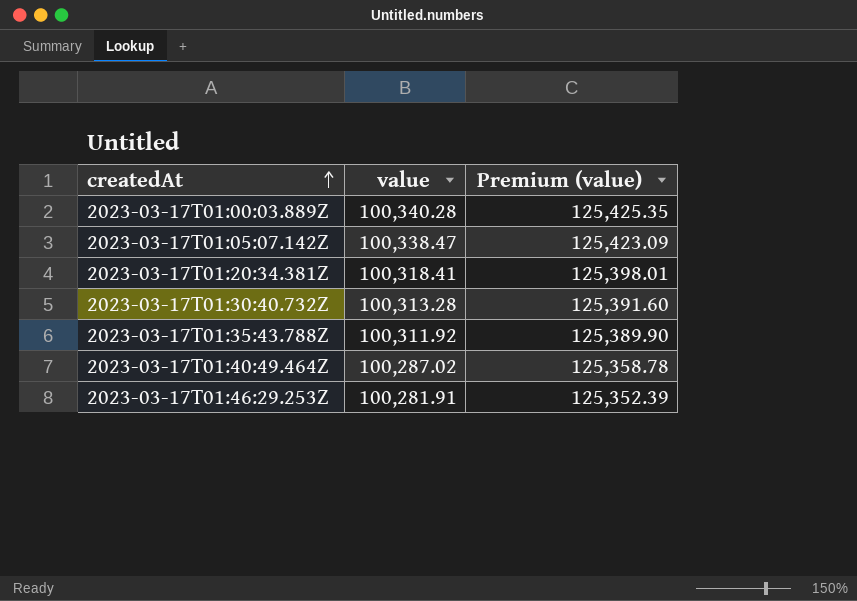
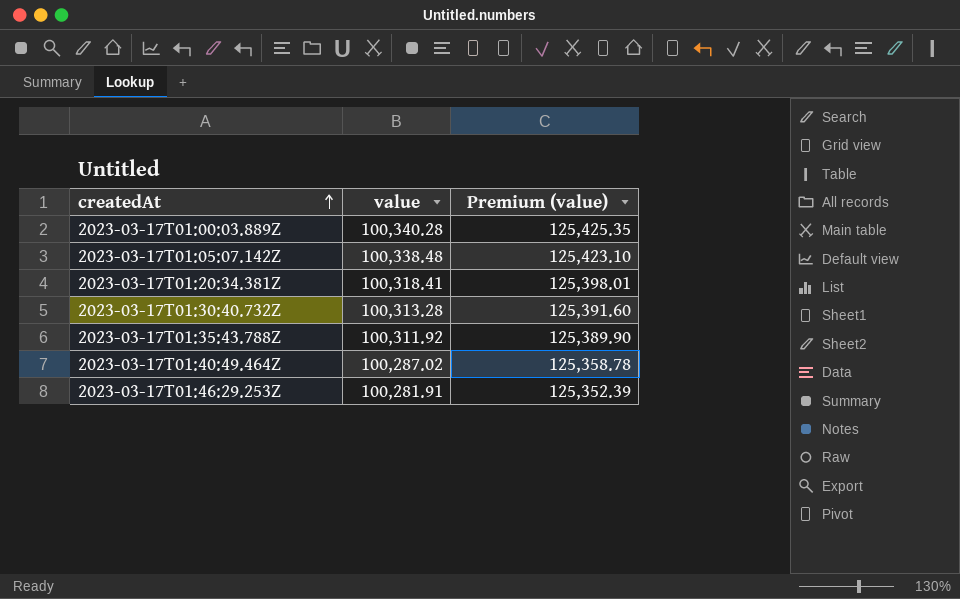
2023-03-17T01:05:07.142Z | value: 100,338.47 -> 100,338.48
2023-03-17T01:05:07.142Z | Premium (value): 125,423.09 -> 125,423.10

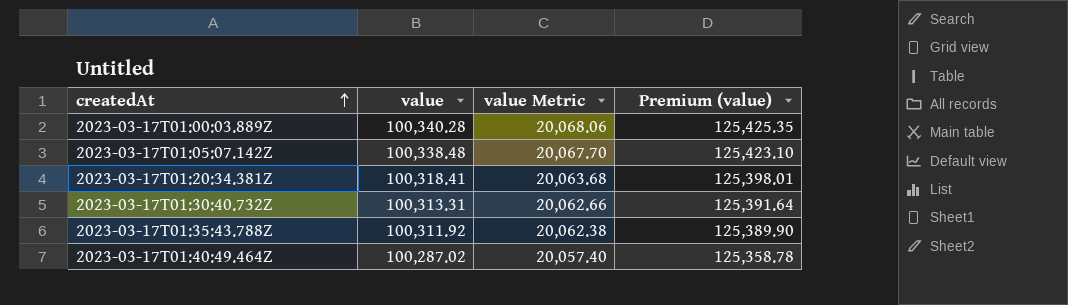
column value Metric | formula: none -> [value] * 0.2
row 2023-03-17T01:46:29.253Z: 100,281.91 | 125,352.39 -> none
2023-03-17T01:30:40.732Z | value: 100,313.28 -> 100,313.31
2023-03-17T01:30:40.732Z | Premium (value): 125,391.60 -> 125,391.64

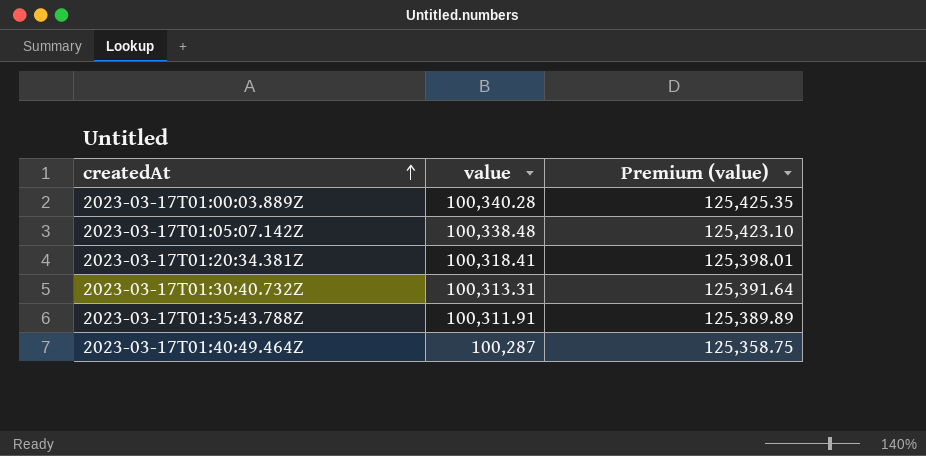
column value Metric | formula: [value] * 0.2 -> none
2023-03-17T01:35:43.788Z | value: 100,311.92 -> 100,311.91
2023-03-17T01:35:43.788Z | Premium (value): 125,389.90 -> 125,389.89
2023-03-17T01:40:49.464Z | value: 100,287.02 -> 100,287
2023-03-17T01:40:49.464Z | Premium (value): 125,358.78 -> 125,358.75

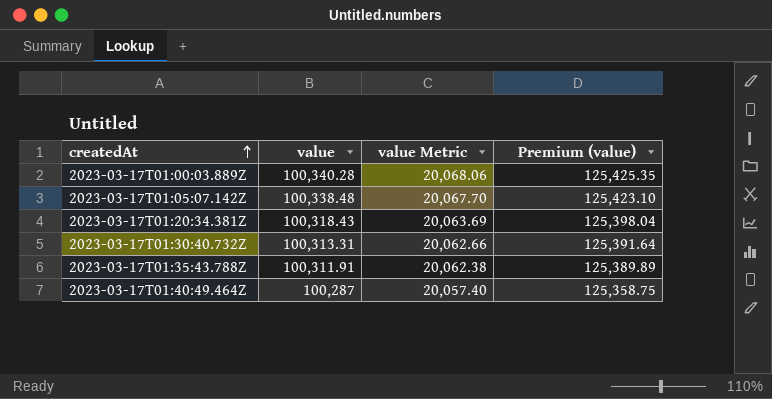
column value Metric | formula: none -> [value] * 0.2
2023-03-17T01:20:34.381Z | value: 100,318.41 -> 100,318.43
2023-03-17T01:20:34.381Z | Premium (value): 125,398.01 -> 125,398.04

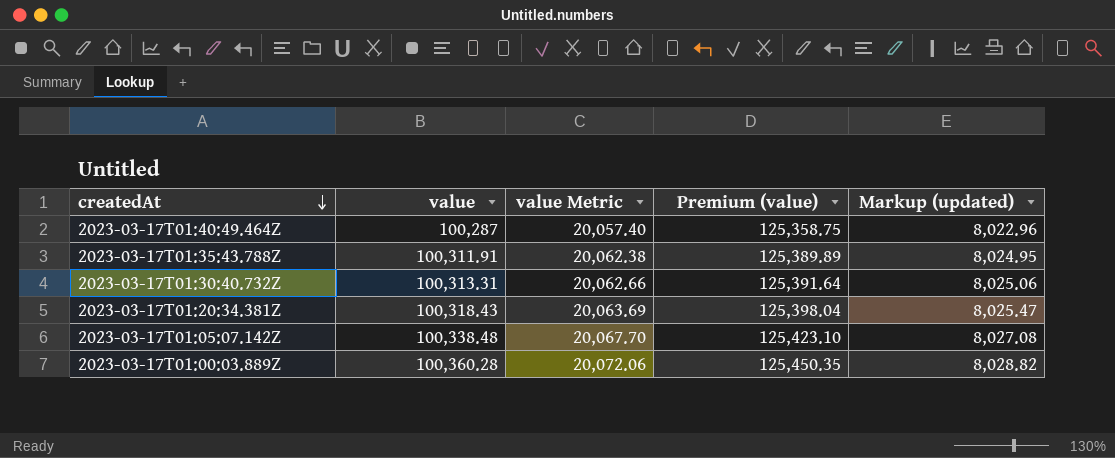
row order: createdAt ascending -> createdAt descending
column Markup (updated) | formula: none -> [value] * 0.08
2023-03-17T01:00:03.889Z | value: 100,340.28 -> 100,360.28
2023-03-17T01:00:03.889Z | value Metric: 20,068.06 -> 20,072.06
2023-03-17T01:00:03.889Z | Premium (value): 125,425.35 -> 125,450.35

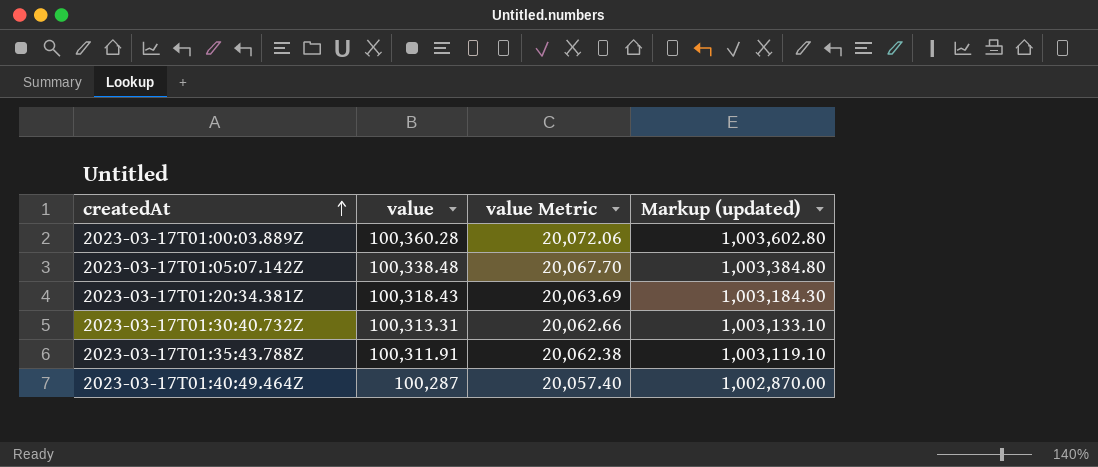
row order: createdAt descending -> createdAt ascending
column Premium (value) | formula: [value] * 1.25 -> none
column Markup (updated) | formula: [value] * 0.08 -> [value] * 10

